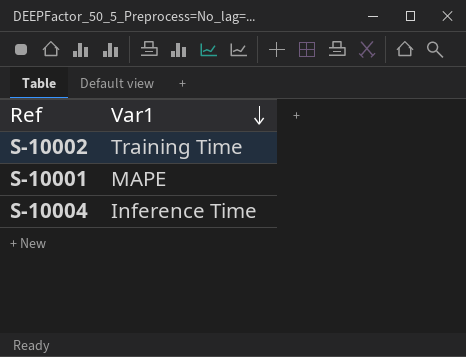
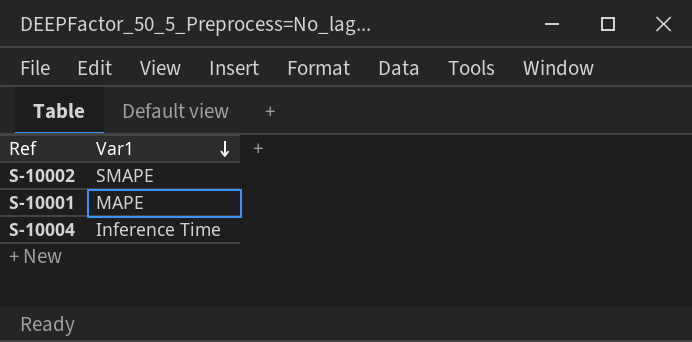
S-10002 | Var1: Training Time -> SMAPE

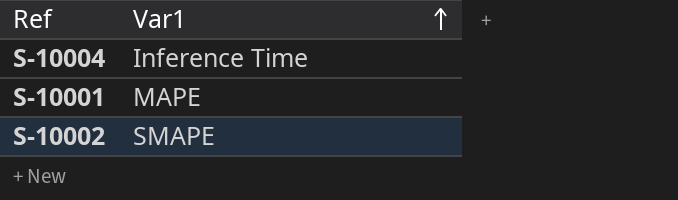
row order: Var1 descending -> Var1 ascending

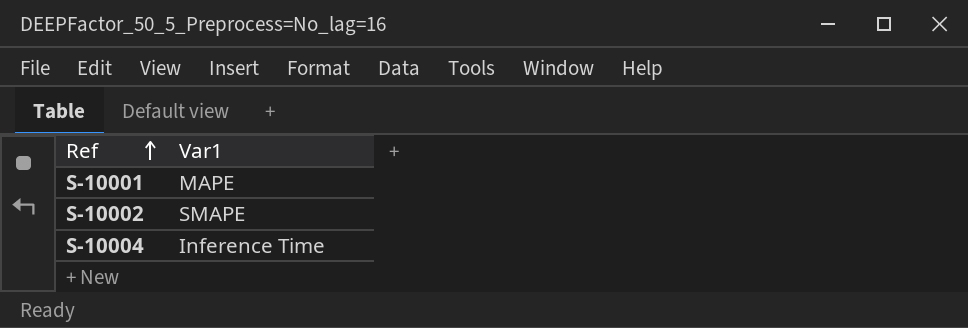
row order: Var1 ascending -> Ref ascending

